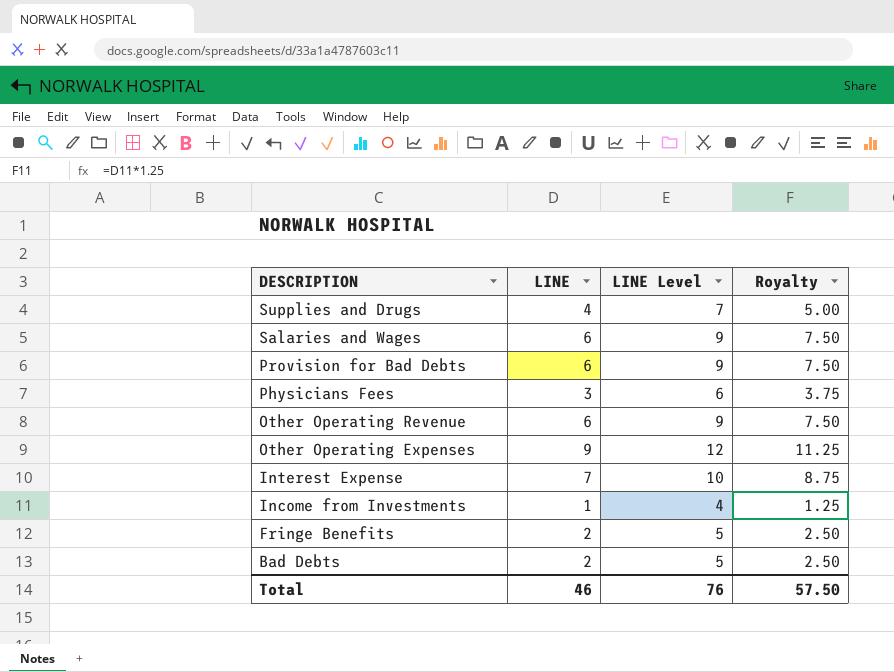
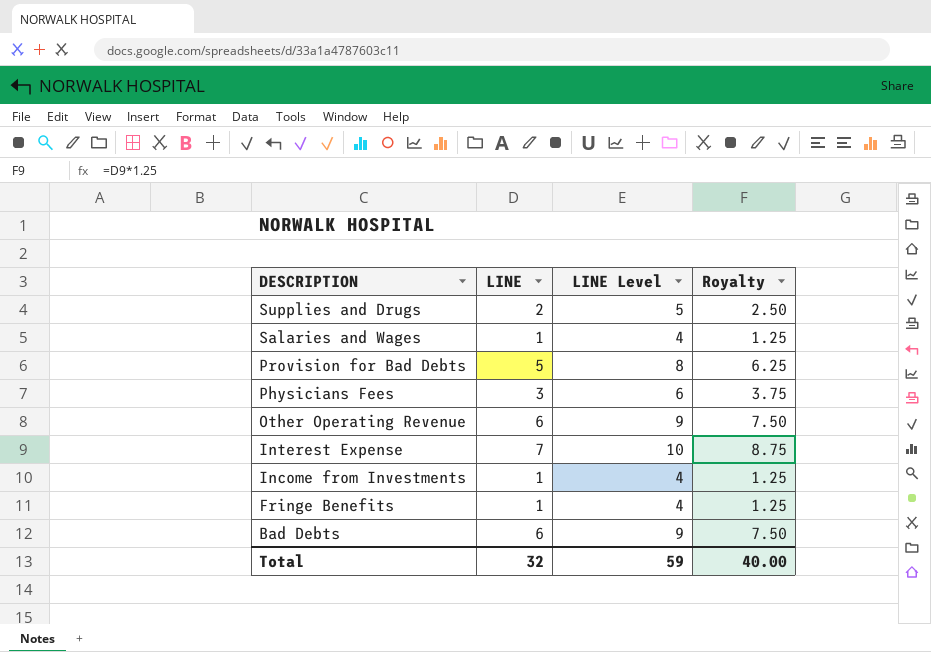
row Other Operating Expenses: 9 | 12 | 11.25 -> none
Supplies and Drugs | LINE: 4 -> 2
Supplies and Drugs | LINE Level: 7 -> 5
Supplies and Drugs | Royalty: 5.00 -> 2.50
Salaries and Wages | LINE: 6 -> 1
Salaries and Wages | LINE Level: 9 -> 4
Salaries and Wages | Royalty: 7.50 -> 1.25
Provision for Bad Debts | LINE: 6 -> 5
Provision for Bad Debts | LINE Level: 9 -> 8
Provision for Bad Debts | Royalty: 7.50 -> 6.25
Fringe Benefits | LINE: 2 -> 1
Fringe Benefits | LINE Level: 5 -> 4
Fringe Benefits | Royalty: 2.50 -> 1.25
Bad Debts | LINE: 2 -> 6
Bad Debts | LINE Level: 5 -> 9
Bad Debts | Royalty: 2.50 -> 7.50
Total | LINE: 46 -> 32
Total | LINE Level: 76 -> 59
Total | Royalty: 57.50 -> 40.00

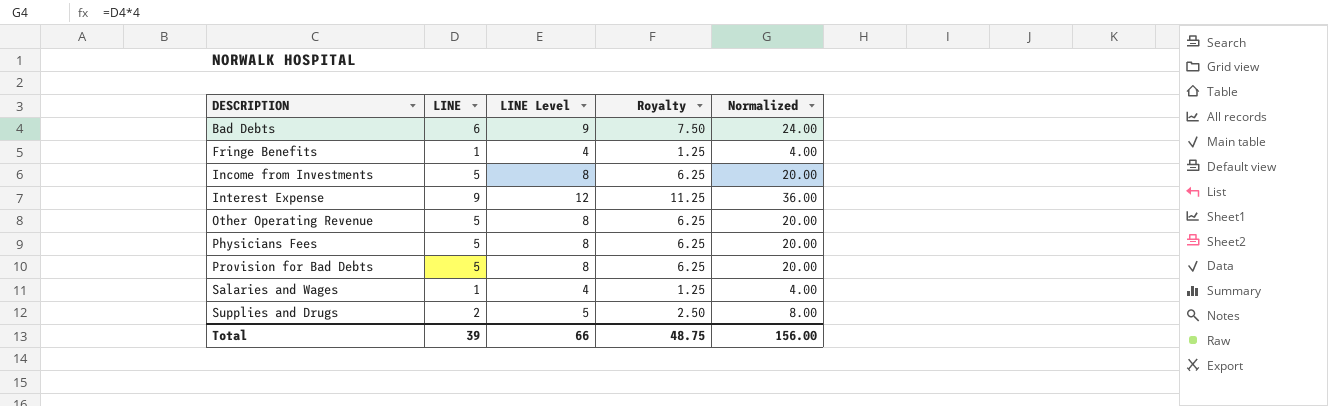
row order: DESCRIPTION descending -> DESCRIPTION ascending
column Normalized | formula: none -> [LINE] * 4
Income from Investments | LINE: 1 -> 5
Income from Investments | LINE Level: 4 -> 8
Income from Investments | Royalty: 1.25 -> 6.25
Interest Expense | LINE: 7 -> 9
Interest Expense | LINE Level: 10 -> 12
Interest Expense | Royalty: 8.75 -> 11.25
Other Operating Revenue | LINE: 6 -> 5
Other Operating Revenue | LINE Level: 9 -> 8
Other Operating Revenue | Royalty: 7.50 -> 6.25
Physicians Fees | LINE: 3 -> 5
Physicians Fees | LINE Level: 6 -> 8
Physicians Fees | Royalty: 3.75 -> 6.25
Total | LINE: 32 -> 39
Total | LINE Level: 59 -> 66
Total | Royalty: 40.00 -> 48.75

